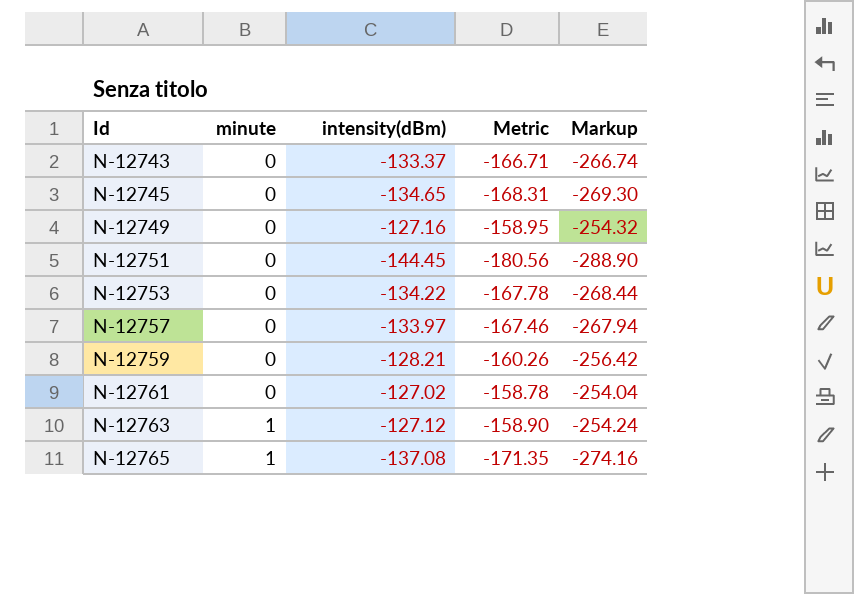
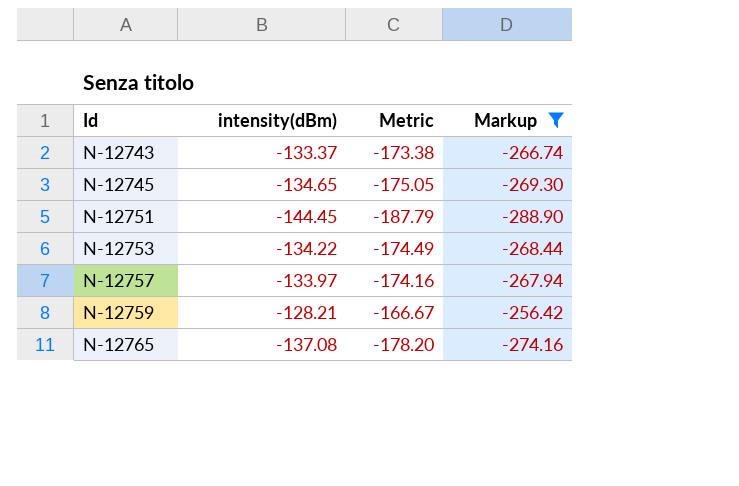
filter: none -> Markup <= -256.42
column minute | position: 2 -> none
column Metric | formula: [intensity(dBm)] * 1.25 -> [intensity(dBm)] * 1.3

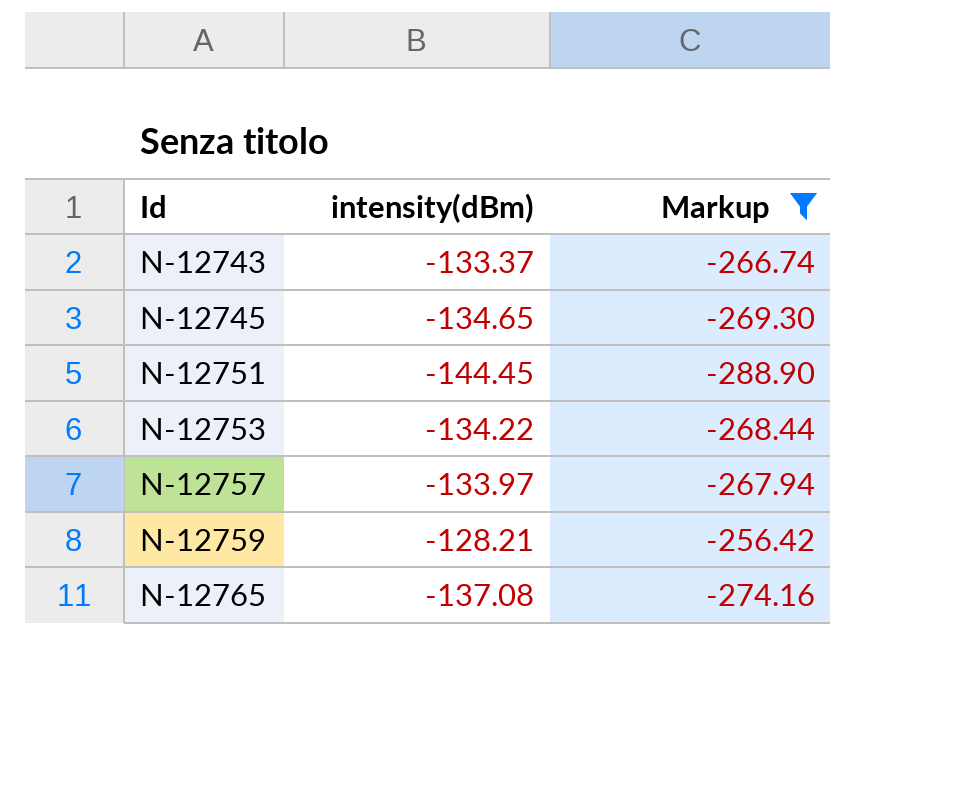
column Metric | formula: [intensity(dBm)] * 1.3 -> none

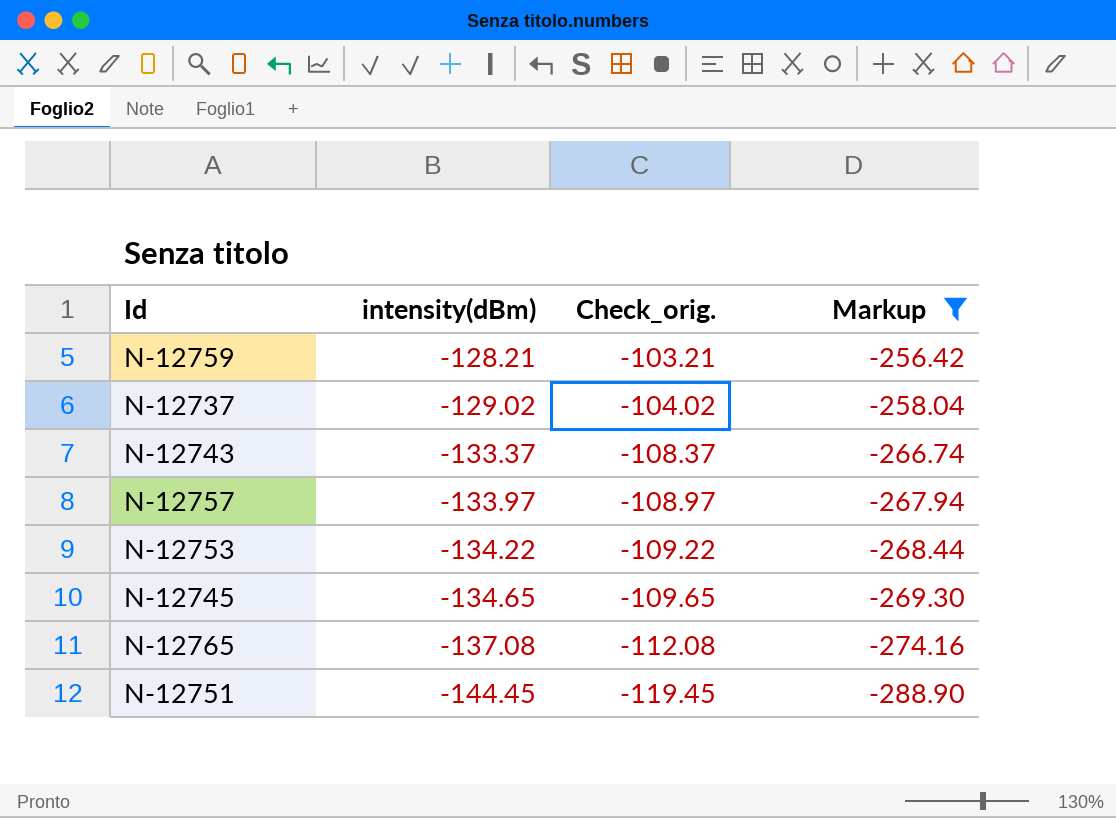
row order: Id ascending -> intensity(dBm) descending
column Check_orig. | formula: none -> [intensity(dBm)] + 25
row N-12737: none -> -129.02 | -104.02 | -258.04

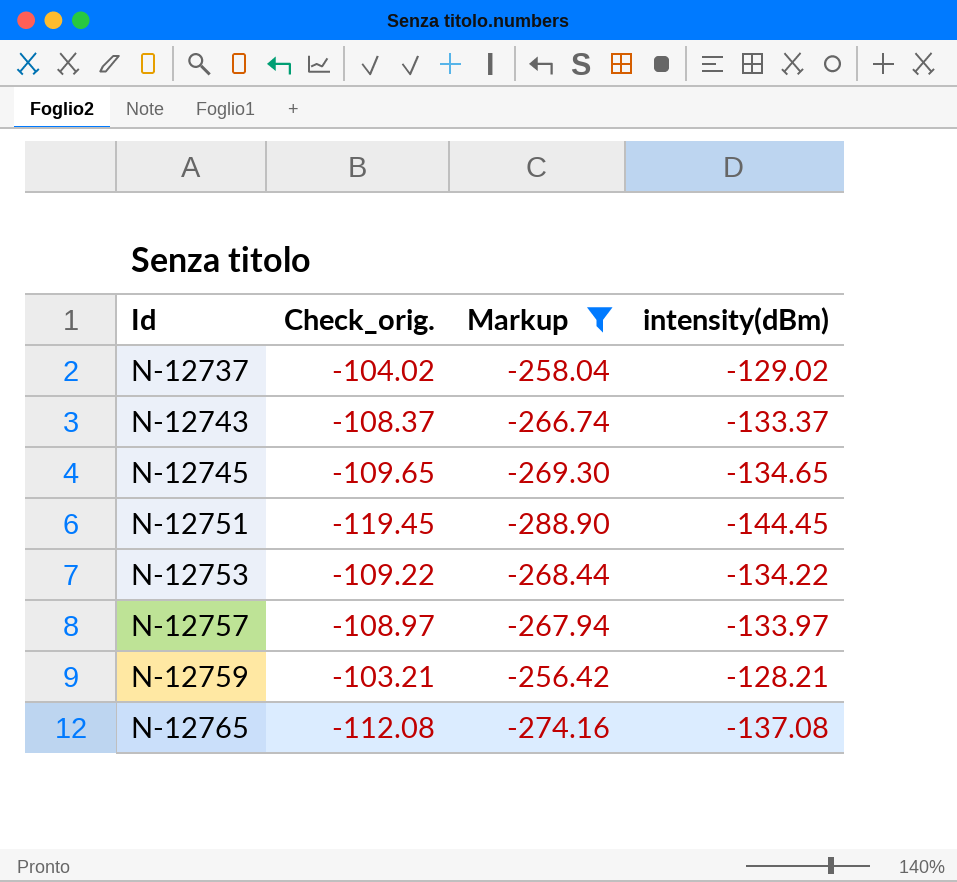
row order: intensity(dBm) descending -> Id ascending
column intensity(dBm) | position: 2 -> 4

